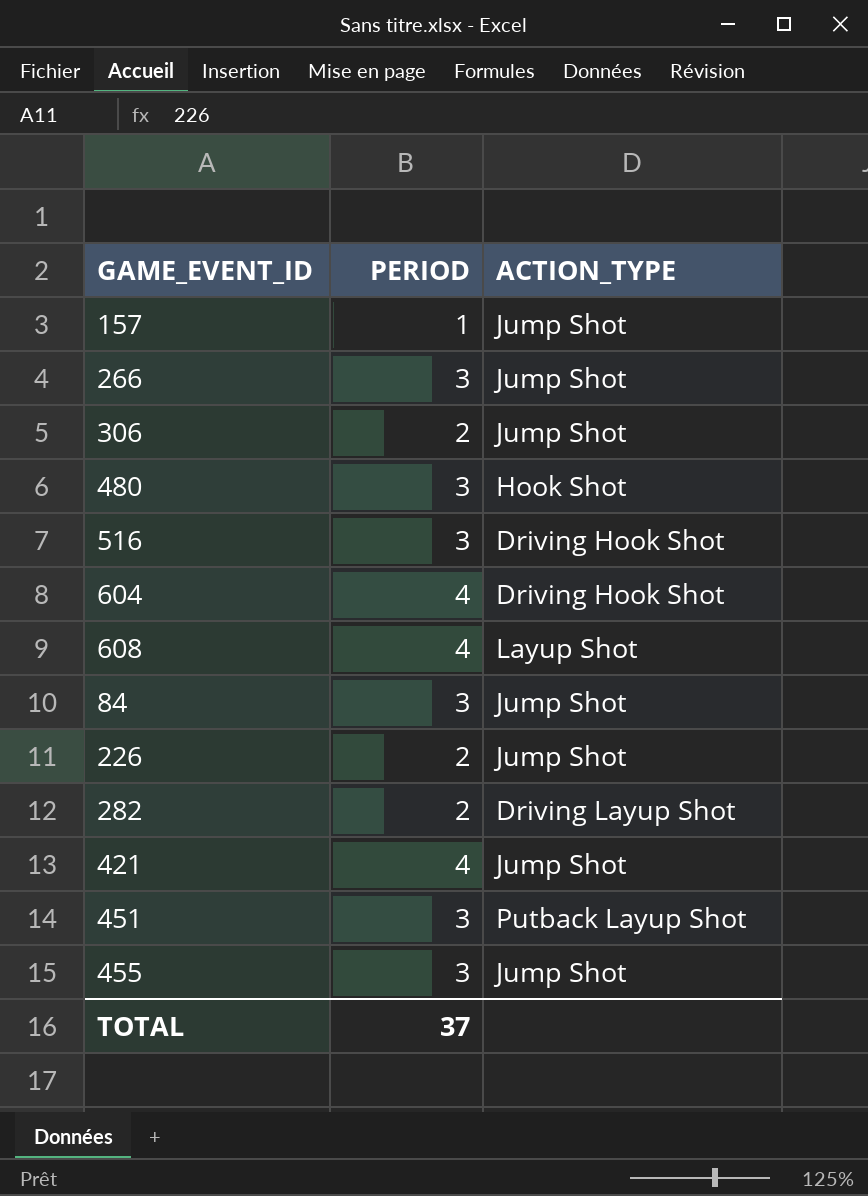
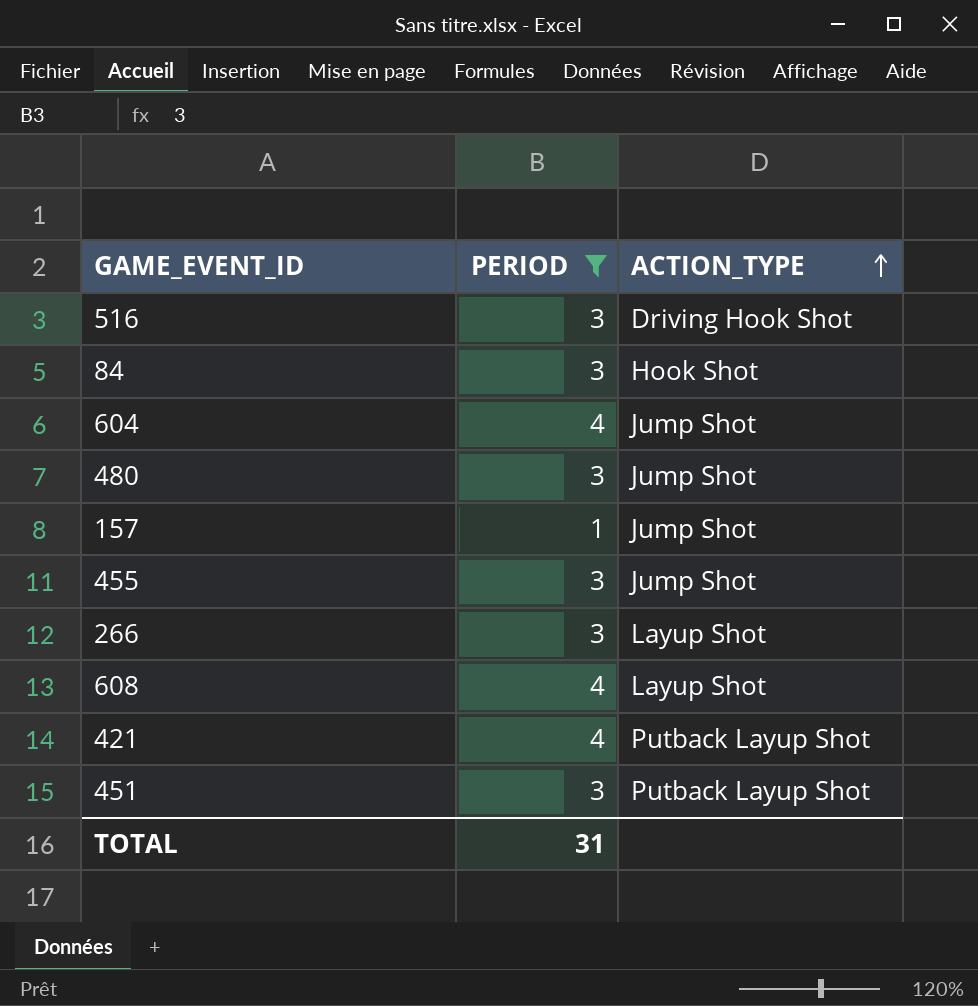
filter: none -> PERIOD != 2
row order: none -> ACTION_TYPE ascending
84 | ACTION_TYPE: Jump Shot -> Hook Shot
604 | ACTION_TYPE: Driving Hook Shot -> Jump Shot
480 | ACTION_TYPE: Hook Shot -> Jump Shot
266 | ACTION_TYPE: Jump Shot -> Layup Shot
421 | ACTION_TYPE: Jump Shot -> Putback Layup Shot
TOTAL | PERIOD: 37 -> 31

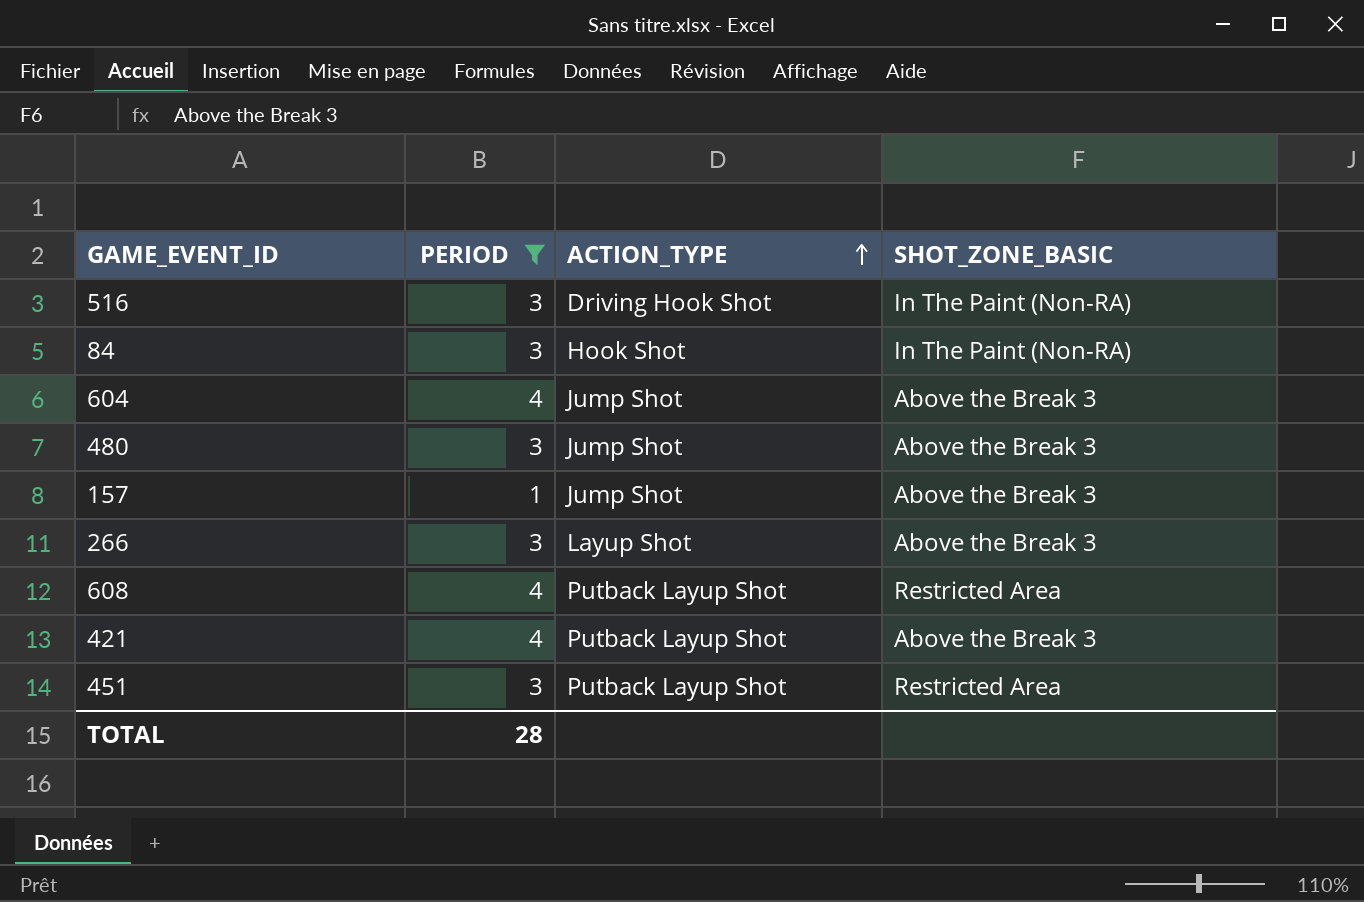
column SHOT_ZONE_BASIC | position: none -> 4
row 455: 3 | Jump Shot -> none
608 | ACTION_TYPE: Layup Shot -> Putback Layup Shot
TOTAL | PERIOD: 31 -> 28

